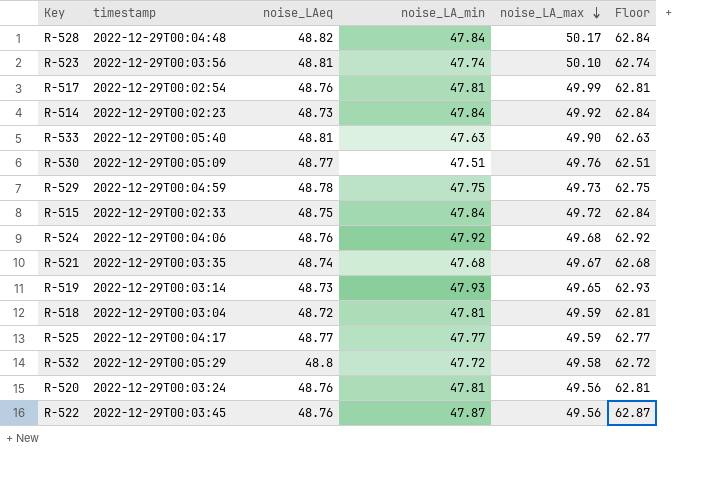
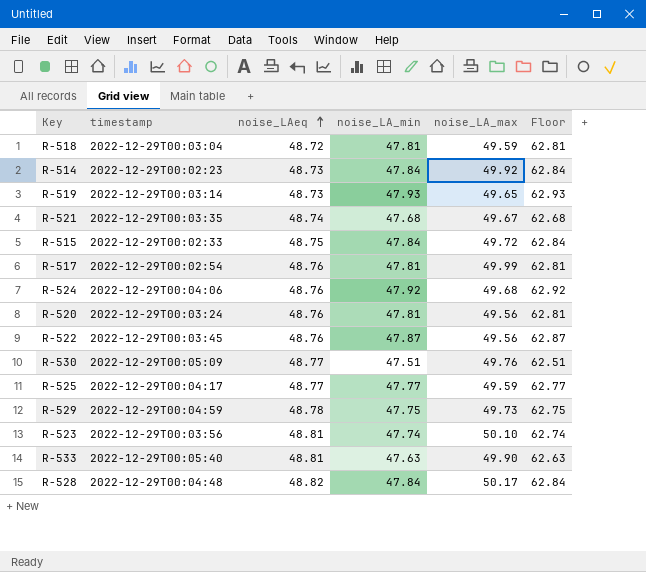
row order: noise_LA_max descending -> noise_LAeq ascending
row R-532: 2022-12-29T00:05:29 | 48.8 | 47.72 | 49.58 | 62.72 -> none

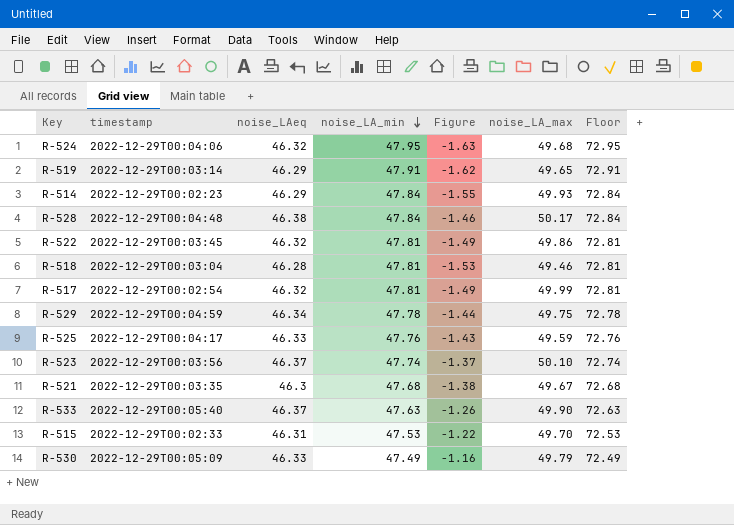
row order: noise_LAeq ascending -> noise_LA_min descending
column Figure | formula: none -> [noise_LAeq] - [noise_LA_min]
column Floor | formula: [noise_LA_min] + 15 -> [noise_LA_min] + 25
row R-520: 2022-12-29T00:03:24 | 48.76 | 47.81 | 49.56 | 62.81 -> none
R-524 | noise_LAeq: 48.76 -> 46.32
R-524 | noise_LA_min: 47.92 -> 47.95
R-519 | noise_LAeq: 48.73 -> 46.29
R-519 | noise_LA_min: 47.93 -> 47.91
R-514 | noise_LAeq: 48.73 -> 46.29
R-514 | noise_LA_max: 49.92 -> 49.93
R-528 | noise_LAeq: 48.82 -> 46.38
R-522 | noise_LAeq: 48.76 -> 46.32
R-522 | noise_LA_min: 47.87 -> 47.81
R-522 | noise_LA_max: 49.56 -> 49.86
R-518 | noise_LAeq: 48.72 -> 46.28
R-518 | noise_LA_max: 49.59 -> 49.46
R-517 | noise_LAeq: 48.76 -> 46.32
R-529 | noise_LAeq: 48.78 -> 46.34
R-529 | noise_LA_min: 47.75 -> 47.78
R-529 | noise_LA_max: 49.73 -> 49.75
R-525 | noise_LAeq: 48.77 -> 46.33
R-525 | noise_LA_min: 47.77 -> 47.76
R-523 | noise_LAeq: 48.81 -> 46.37
R-521 | noise_LAeq: 48.74 -> 46.3
R-533 | noise_LAeq: 48.81 -> 46.37
R-515 | noise_LAeq: 48.75 -> 46.31
R-515 | noise_LA_min: 47.84 -> 47.53
R-515 | noise_LA_max: 49.72 -> 49.70
R-530 | noise_LAeq: 48.77 -> 46.33
R-530 | noise_LA_min: 47.51 -> 47.49
R-530 | noise_LA_max: 49.76 -> 49.79

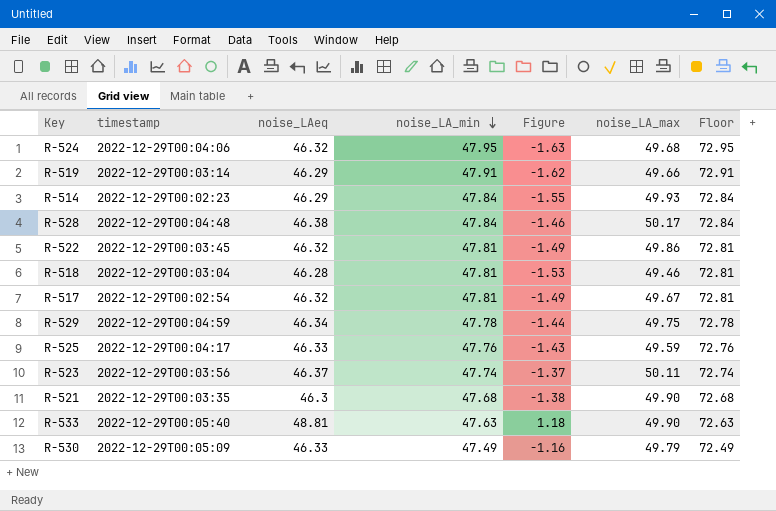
row R-515: 2022-12-29T00:02:33 | 46.31 | 47.53 | -1.22 | 49.70 | 72.53 -> none
R-519 | noise_LA_max: 49.65 -> 49.66
R-517 | noise_LA_max: 49.99 -> 49.67
R-523 | noise_LA_max: 50.10 -> 50.11
R-521 | noise_LA_max: 49.67 -> 49.90
R-533 | noise_LAeq: 46.37 -> 48.81
R-533 | Figure: -1.26 -> 1.18

